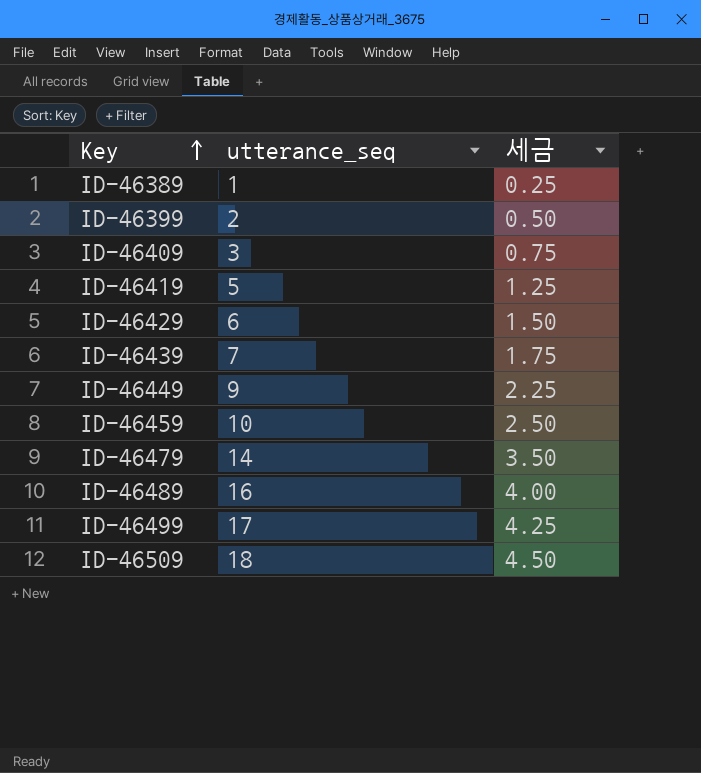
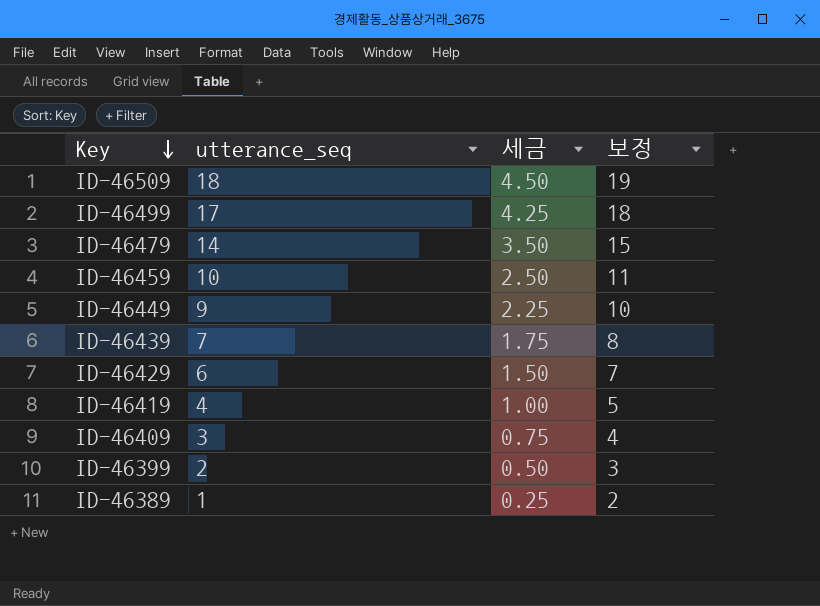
row order: Key ascending -> Key descending
column 보정 | formula: none -> [utterance_seq] + 1
row ID-46489: 16 | 4.00 -> none
ID-46419 | utterance_seq: 5 -> 4
ID-46419 | 세금: 1.25 -> 1.00

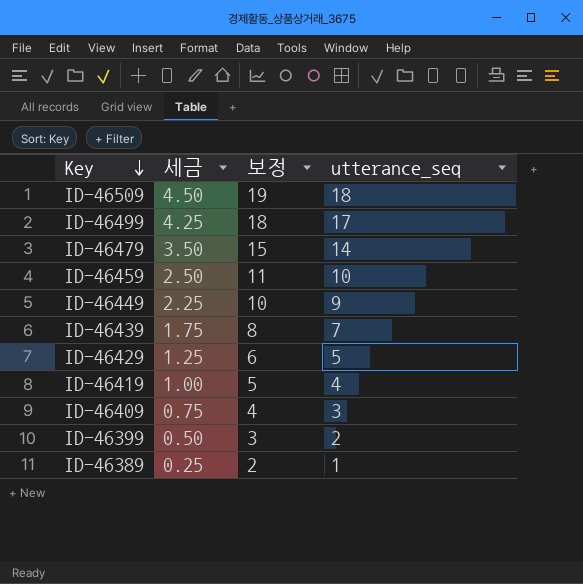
column utterance_seq | position: 2 -> 4
ID-46429 | 세금: 1.50 -> 1.25
ID-46429 | 보정: 7 -> 6
ID-46429 | utterance_seq: 6 -> 5

